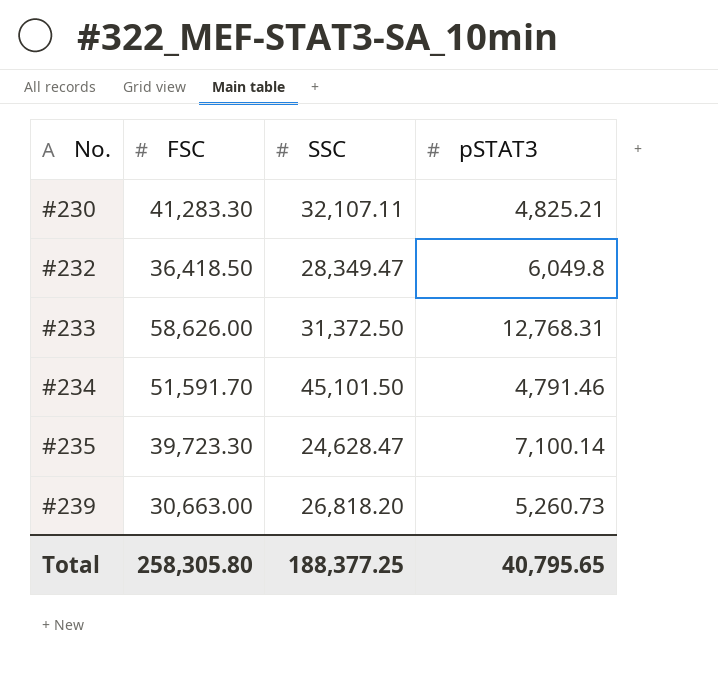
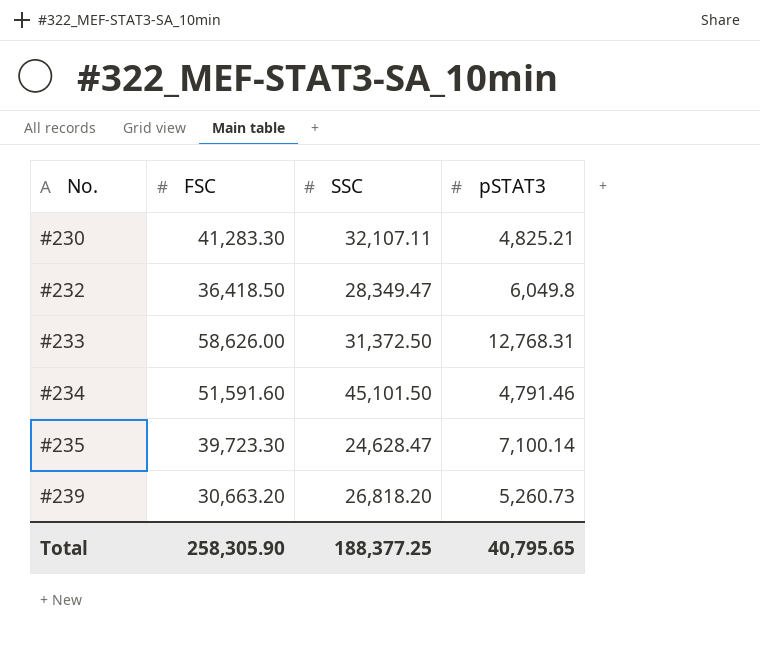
#234 | FSC: 51,591.70 -> 51,591.60
#239 | FSC: 30,663.00 -> 30,663.20
Total | FSC: 258,305.80 -> 258,305.90

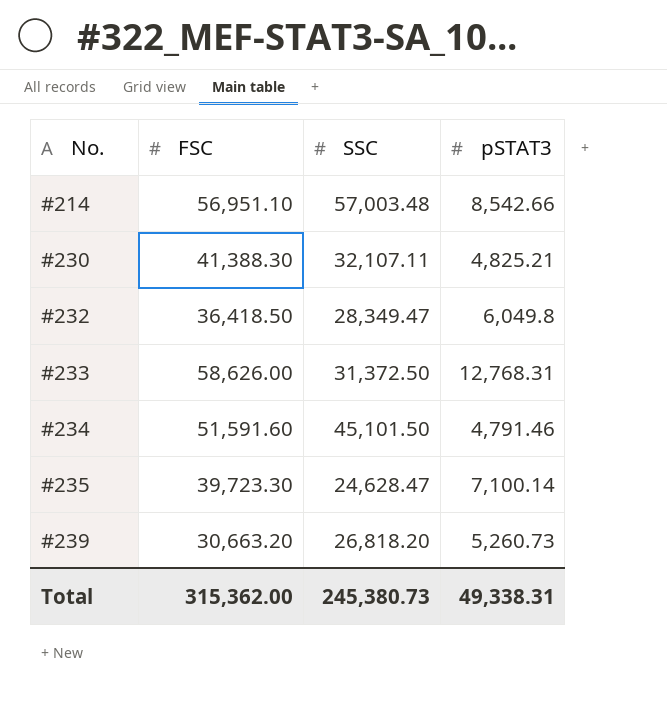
row #214: none -> 56,951.10 | 57,003.48 | 8,542.66
#230 | FSC: 41,283.30 -> 41,388.30
Total | FSC: 258,305.90 -> 315,362.00
Total | SSC: 188,377.25 -> 245,380.73
Total | pSTAT3: 40,795.65 -> 49,338.31

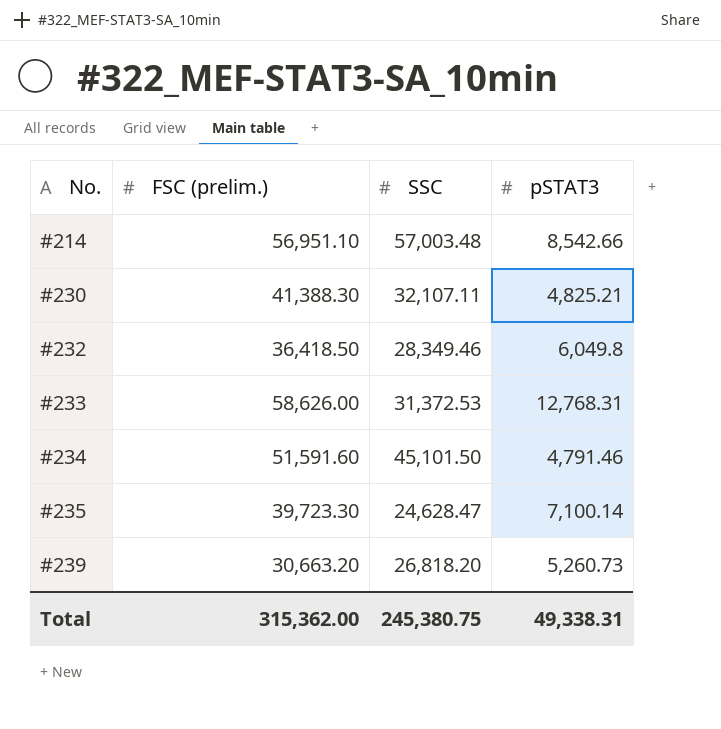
column name: FSC -> FSC (prelim.)
#232 | SSC: 28,349.47 -> 28,349.46
#233 | SSC: 31,372.50 -> 31,372.53
Total | SSC: 245,380.73 -> 245,380.75

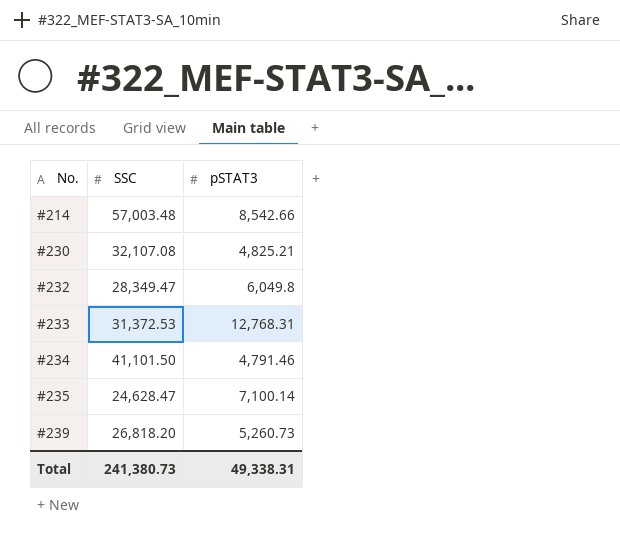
column FSC (prelim.) | position: 2 -> none
#230 | SSC: 32,107.11 -> 32,107.08
#232 | SSC: 28,349.46 -> 28,349.47
#234 | SSC: 45,101.50 -> 41,101.50
Total | SSC: 245,380.75 -> 241,380.73

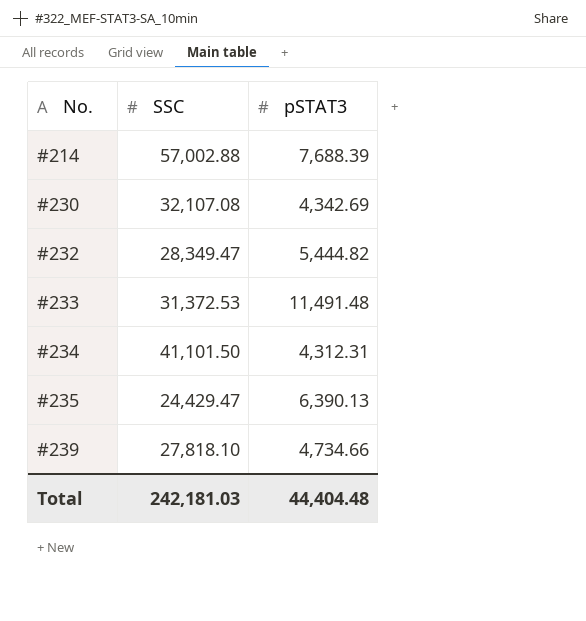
#214 | SSC: 57,003.48 -> 57,002.88
#214 | pSTAT3: 8,542.66 -> 7,688.39
#230 | pSTAT3: 4,825.21 -> 4,342.69
#232 | pSTAT3: 6,049.8 -> 5,444.82
#233 | pSTAT3: 12,768.31 -> 11,491.48
#234 | pSTAT3: 4,791.46 -> 4,312.31
#235 | SSC: 24,628.47 -> 24,429.47
#235 | pSTAT3: 7,100.14 -> 6,390.13
#239 | SSC: 26,818.20 -> 27,818.10
#239 | pSTAT3: 5,260.73 -> 4,734.66
Total | SSC: 241,380.73 -> 242,181.03
Total | pSTAT3: 49,338.31 -> 44,404.48

